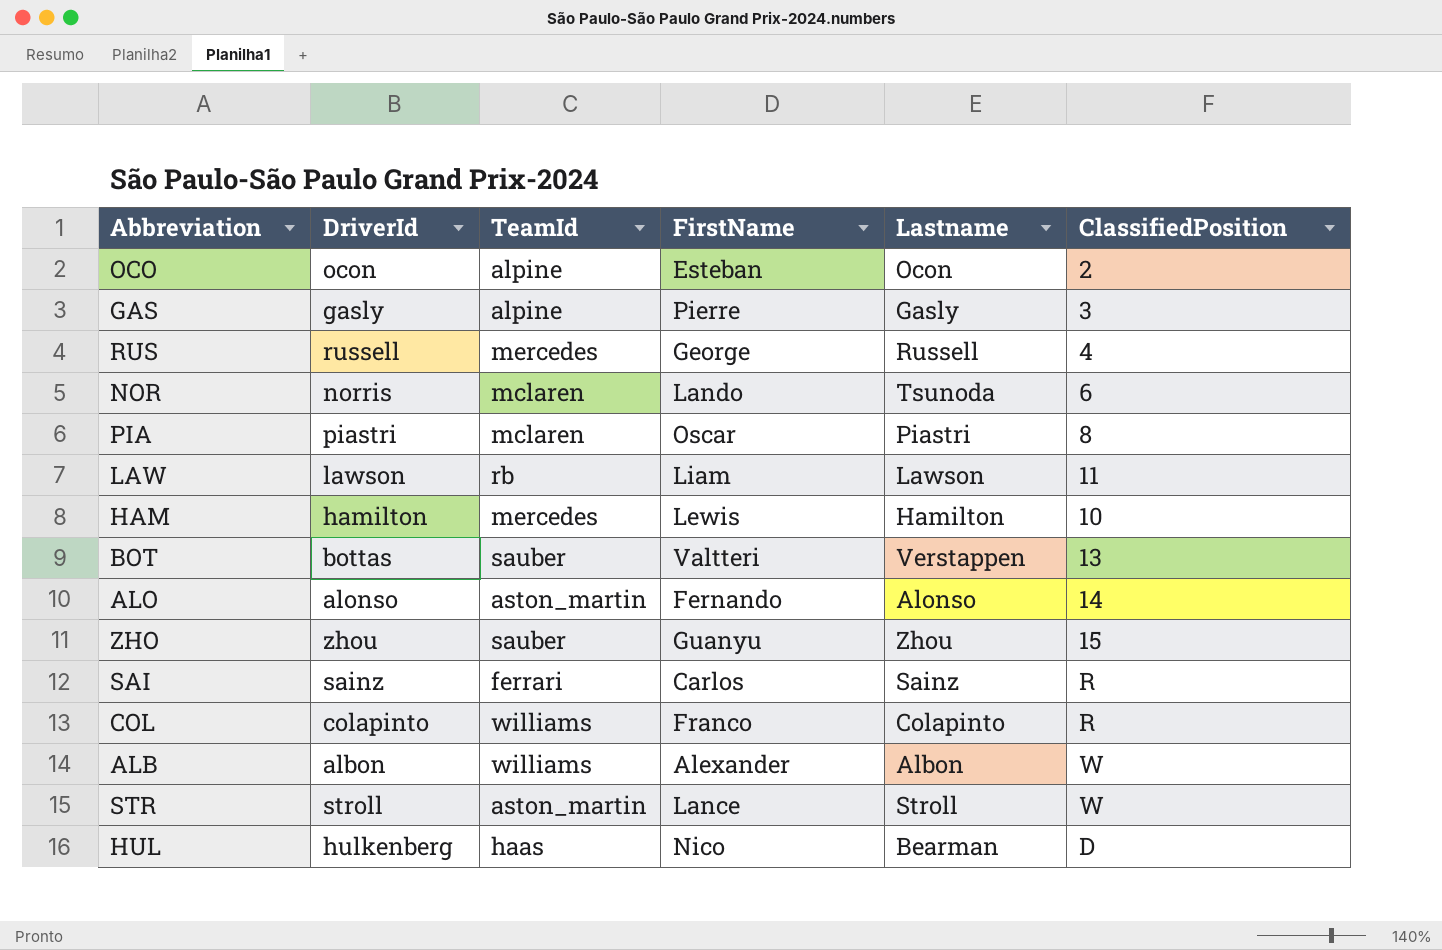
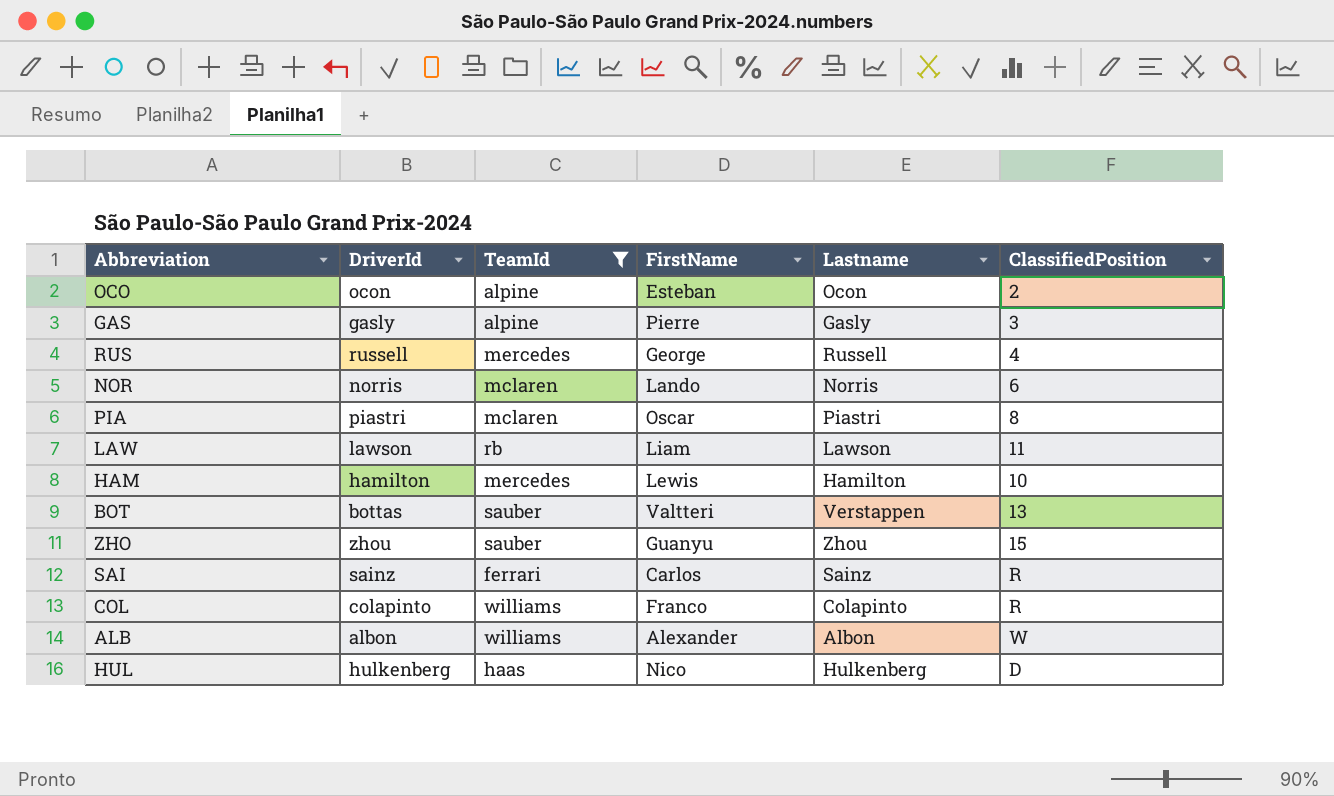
filter: none -> TeamId != aston_martin
NOR | Lastname: Tsunoda -> Norris
HUL | Lastname: Bearman -> Hulkenberg

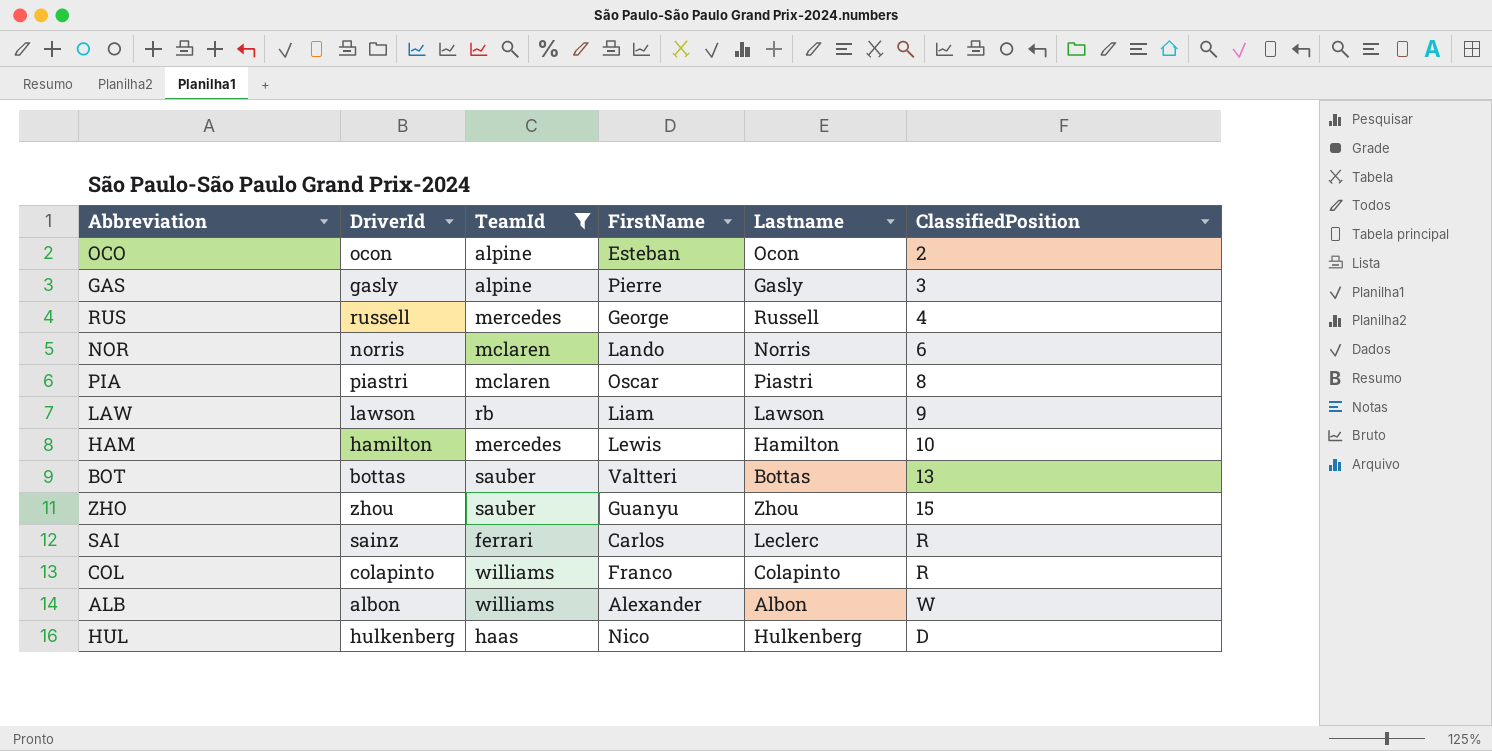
LAW | ClassifiedPosition: 11 -> 9
BOT | Lastname: Verstappen -> Bottas
SAI | Lastname: Sainz -> Leclerc

